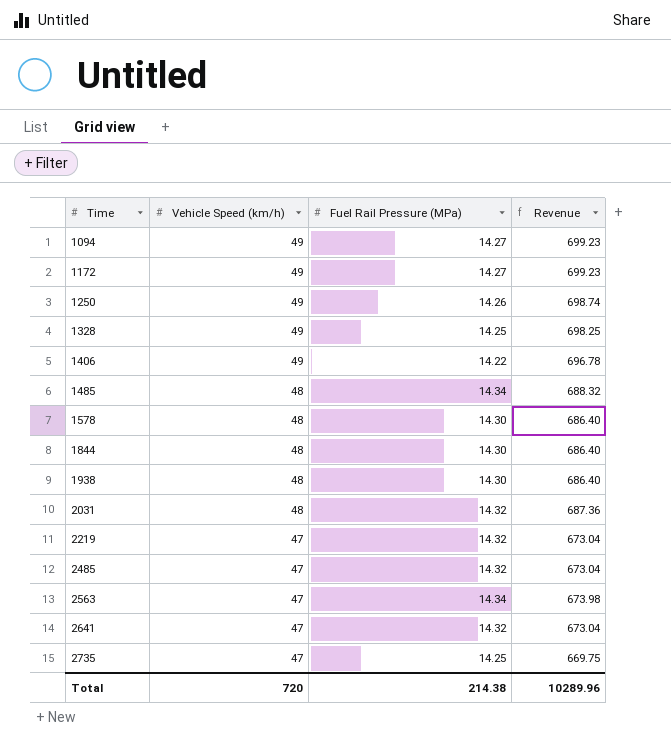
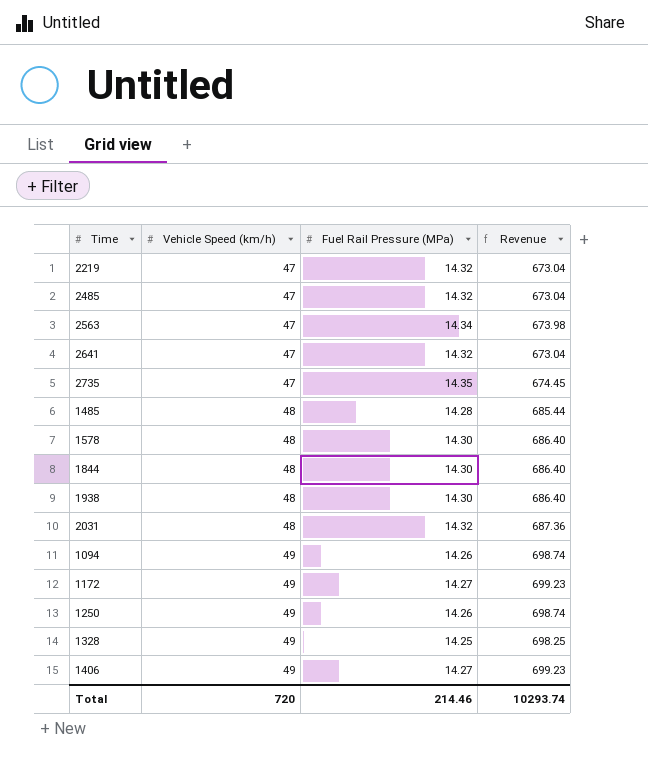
row order: Time ascending -> Vehicle Speed (km/h) ascending
2735 | Fuel Rail Pressure (MPa): 14.25 -> 14.35
2735 | Revenue: 669.75 -> 674.45
1485 | Fuel Rail Pressure (MPa): 14.34 -> 14.28
1485 | Revenue: 688.32 -> 685.44
1094 | Fuel Rail Pressure (MPa): 14.27 -> 14.26
1094 | Revenue: 699.23 -> 698.74
1406 | Fuel Rail Pressure (MPa): 14.22 -> 14.27
1406 | Revenue: 696.78 -> 699.23
Total | Fuel Rail Pressure (MPa): 214.38 -> 214.46
Total | Revenue: 10289.96 -> 10293.74

